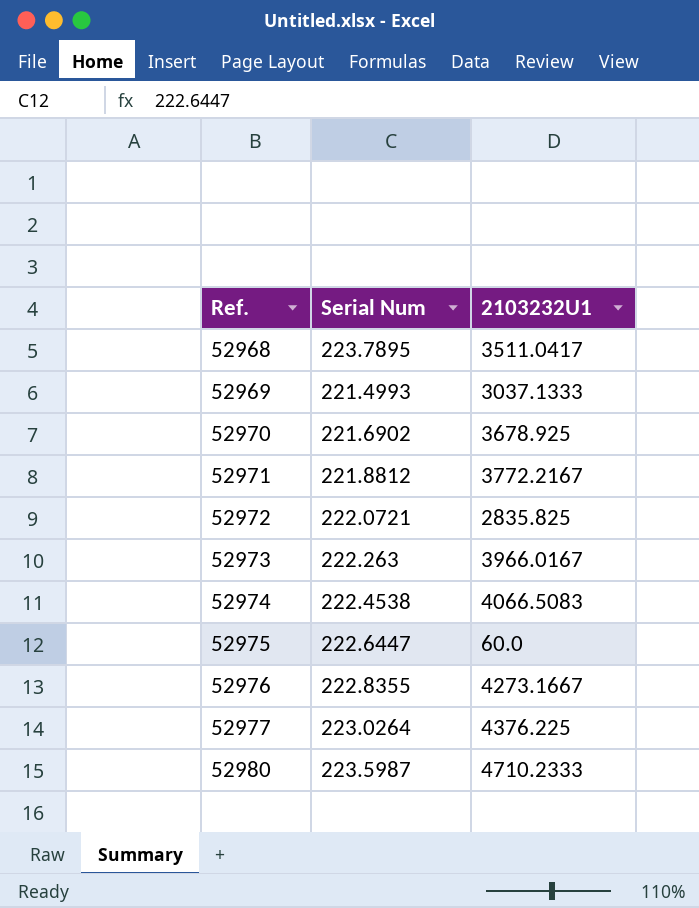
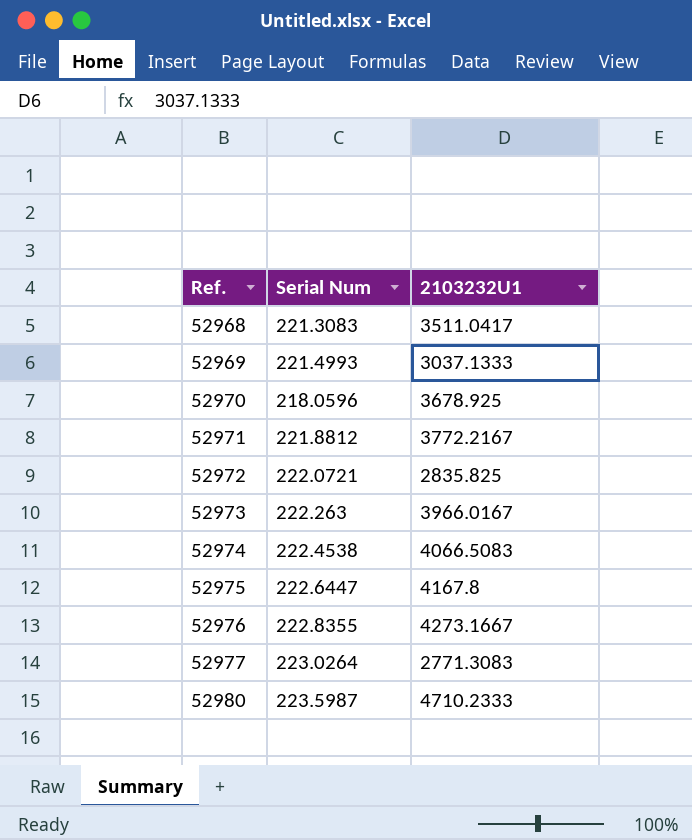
52968 | Serial Num: 223.7895 -> 221.3083
52970 | Serial Num: 221.6902 -> 218.0596
52975 | 2103232U1: 60.0 -> 4167.8
52977 | 2103232U1: 4376.225 -> 2771.3083

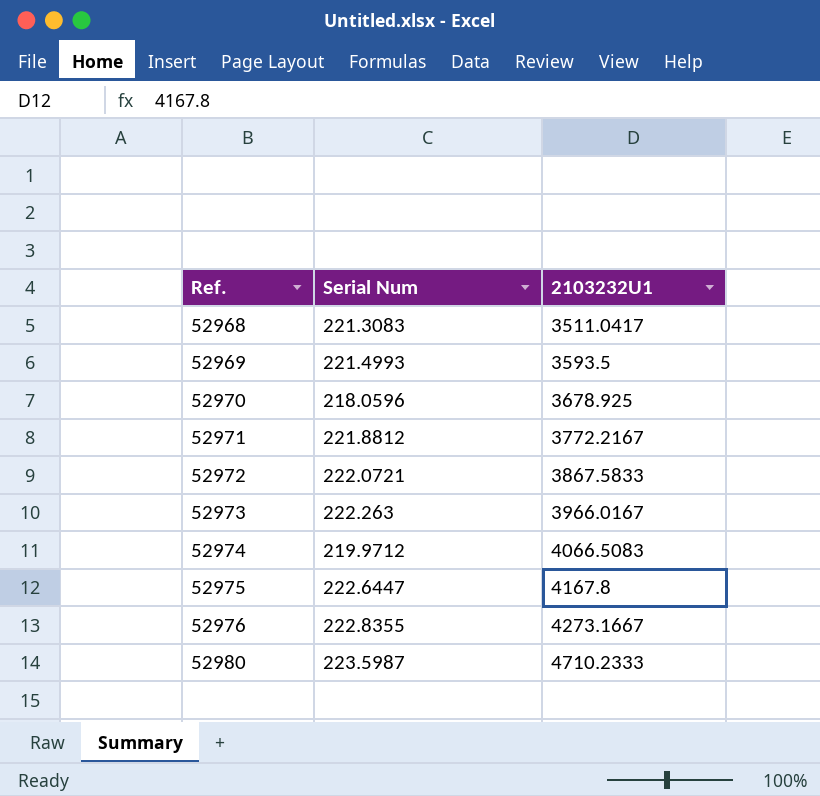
row 52977: 223.0264 | 2771.3083 -> none
52969 | 2103232U1: 3037.1333 -> 3593.5
52972 | 2103232U1: 2835.825 -> 3867.5833
52974 | Serial Num: 222.4538 -> 219.9712

